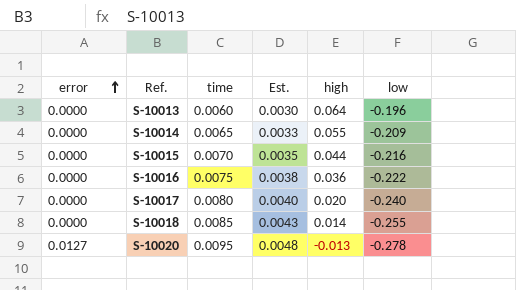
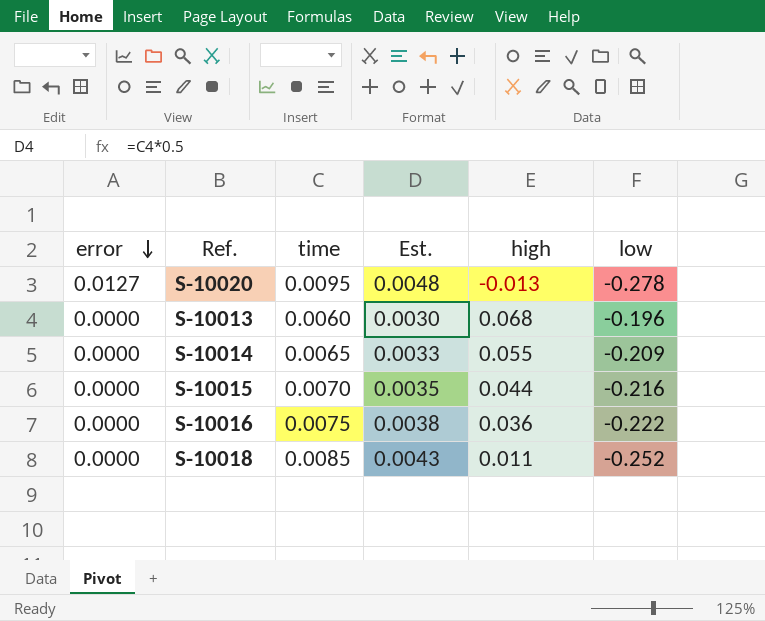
row order: error ascending -> error descending
row S-10017: 0.0000 | 0.0080 | 0.0040 | 0.020 | -0.240 -> none
S-10013 | high: 0.064 -> 0.068
S-10018 | high: 0.014 -> 0.011
S-10018 | low: -0.255 -> -0.252

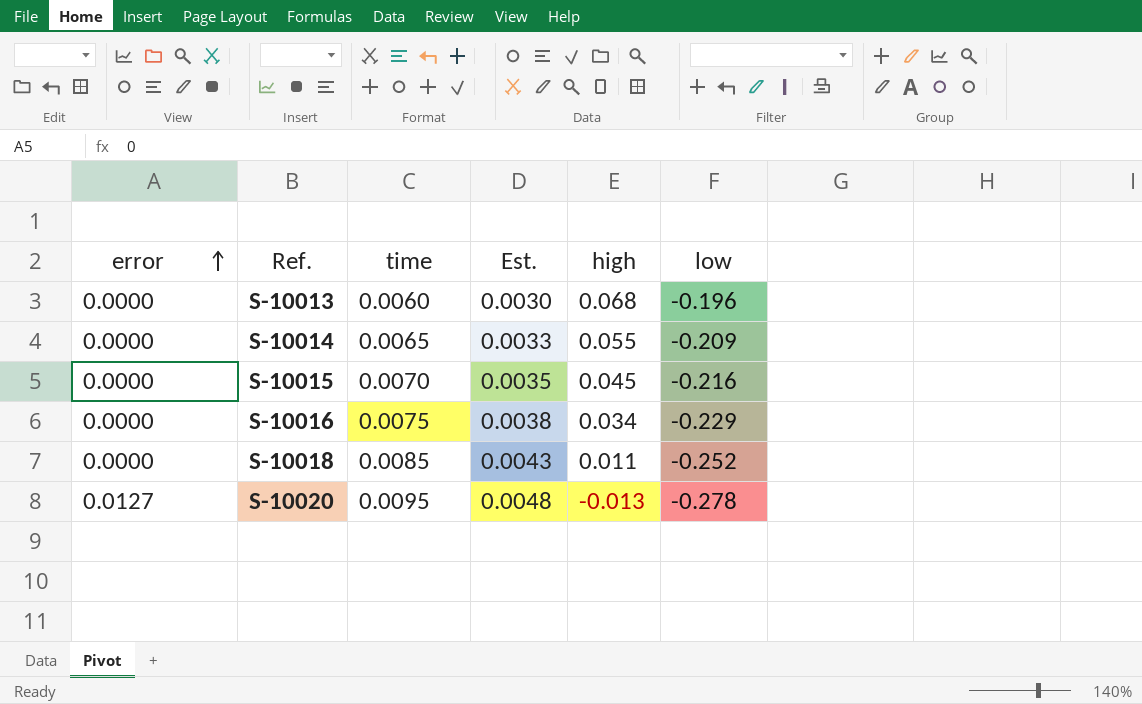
row order: error descending -> error ascending
S-10015 | high: 0.044 -> 0.045
S-10016 | high: 0.036 -> 0.034
S-10016 | low: -0.222 -> -0.229

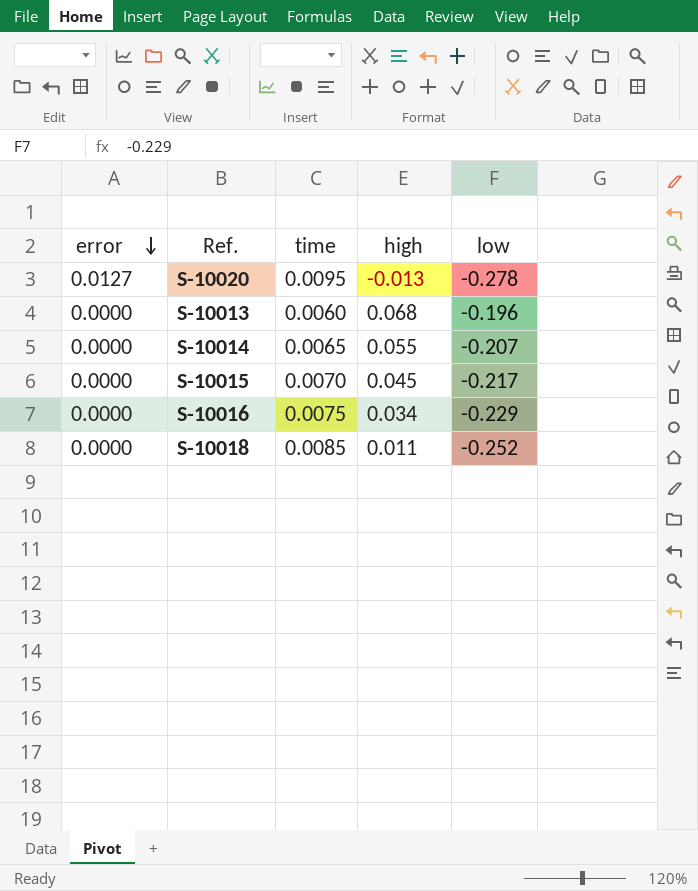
row order: error ascending -> error descending
column Est. | formula: [time] * 0.5 -> none
S-10014 | low: -0.209 -> -0.207
S-10015 | low: -0.216 -> -0.217

